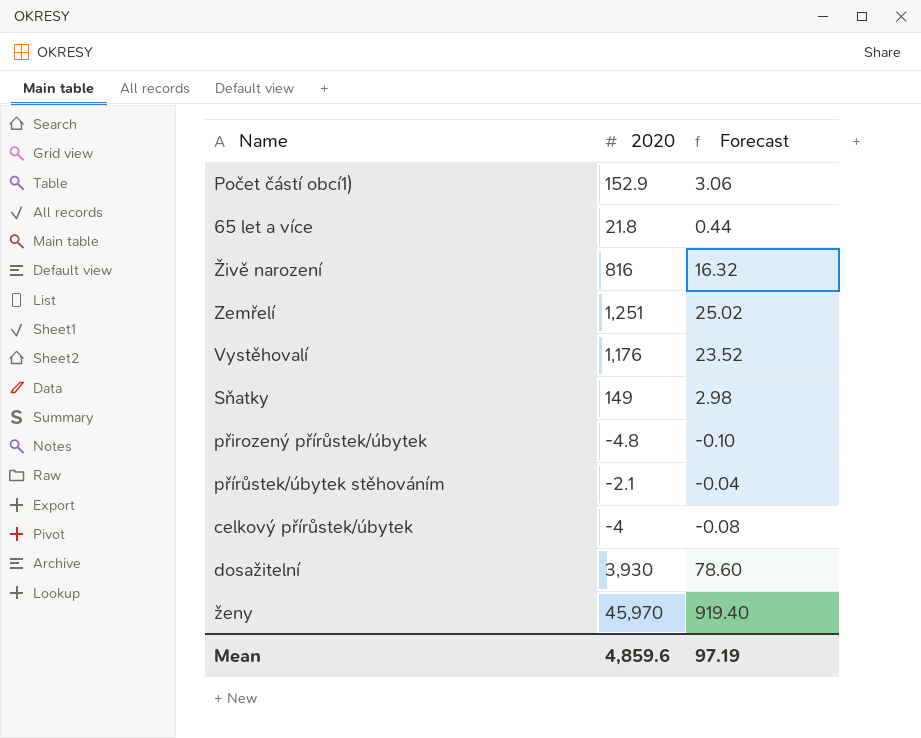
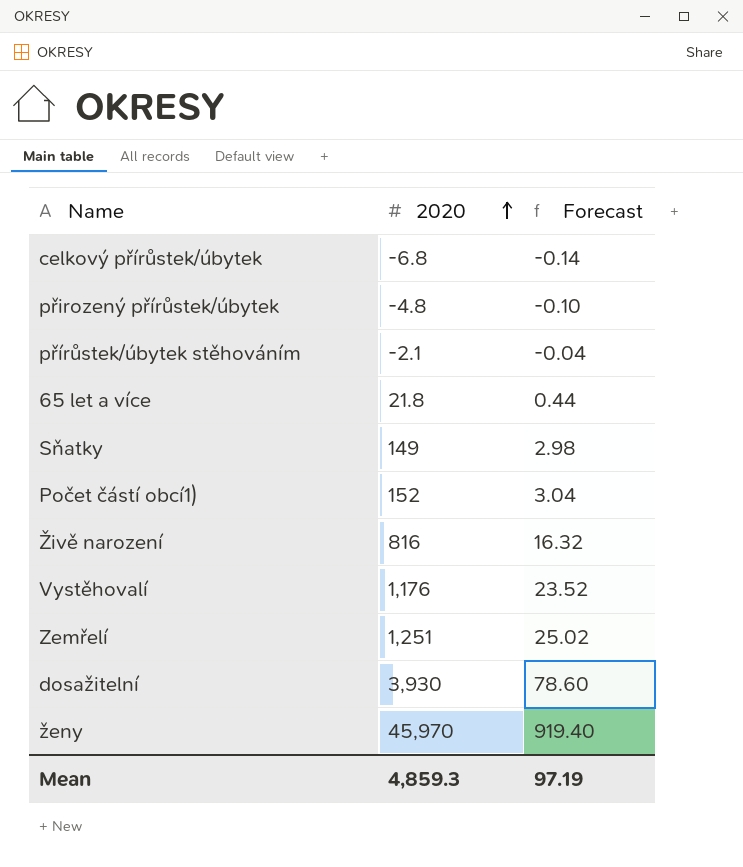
row order: none -> 2020 ascending
celkový přírůstek/úbytek | 2020: -4 -> -6.8
celkový přírůstek/úbytek | Forecast: -0.08 -> -0.14
Počet částí obcí1) | 2020: 152.9 -> 152
Počet částí obcí1) | Forecast: 3.06 -> 3.04
Mean | 2020: 4,859.6 -> 4,859.3

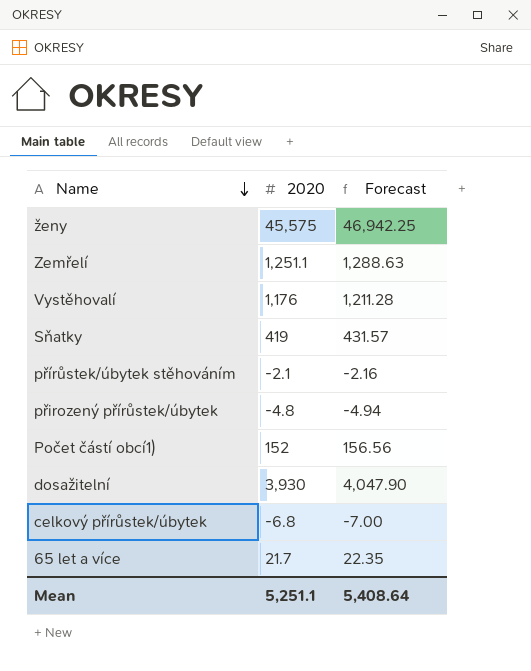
row order: 2020 ascending -> Name descending
column Forecast | formula: [2020] * 0.02 -> [2020] * 1.03
row Živě narození: 816 | 16.32 -> none
ženy | 2020: 45,970 -> 45,575
Zemřelí | 2020: 1,251 -> 1,251.1
Sňatky | 2020: 149 -> 419
65 let a více | 2020: 21.8 -> 21.7
Mean | 2020: 4,859.3 -> 5,251.1
Mean | Forecast: 97.19 -> 5,408.64

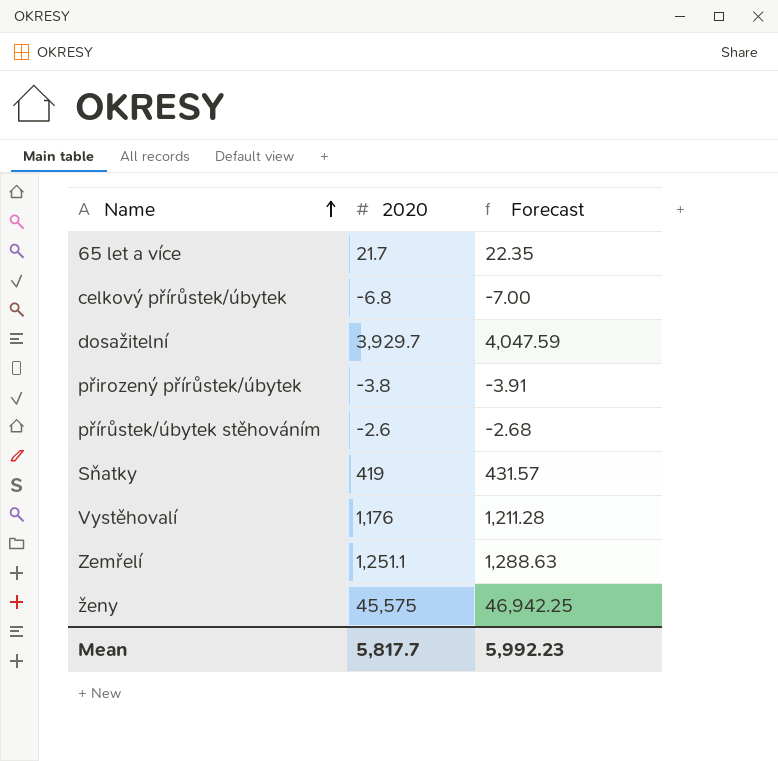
row order: Name descending -> Name ascending
row Počet částí obcí1): 152 | 156.56 -> none
dosažitelní | 2020: 3,930 -> 3,929.7
dosažitelní | Forecast: 4,047.90 -> 4,047.59
přirozený přírůstek/úbytek | 2020: -4.8 -> -3.8
přirozený přírůstek/úbytek | Forecast: -4.94 -> -3.91
přírůstek/úbytek stěhováním | 2020: -2.1 -> -2.6
přírůstek/úbytek stěhováním | Forecast: -2.16 -> -2.68
Mean | 2020: 5,251.1 -> 5,817.7
Mean | Forecast: 5,408.64 -> 5,992.23

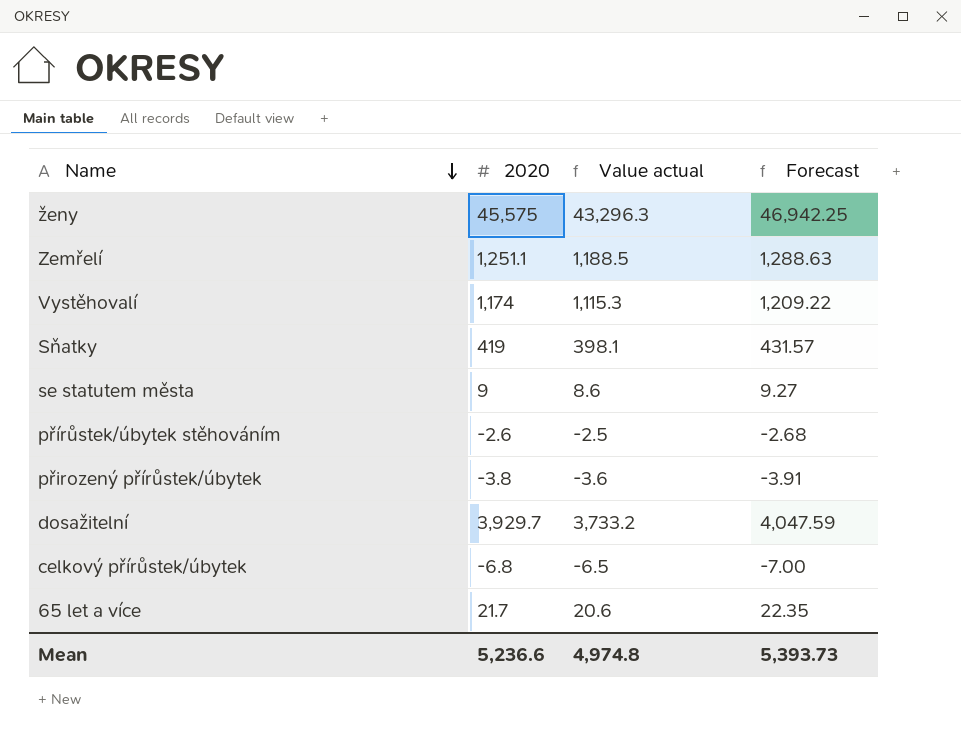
row order: Name ascending -> Name descending
column Value actual | formula: none -> [2020] * 0.95
Vystěhovalí | 2020: 1,176 -> 1,174
Vystěhovalí | Forecast: 1,211.28 -> 1,209.22
row se statutem města: none -> 9 | 8.6 | 9.27
Mean | 2020: 5,817.7 -> 5,236.6
Mean | Forecast: 5,992.23 -> 5,393.73

